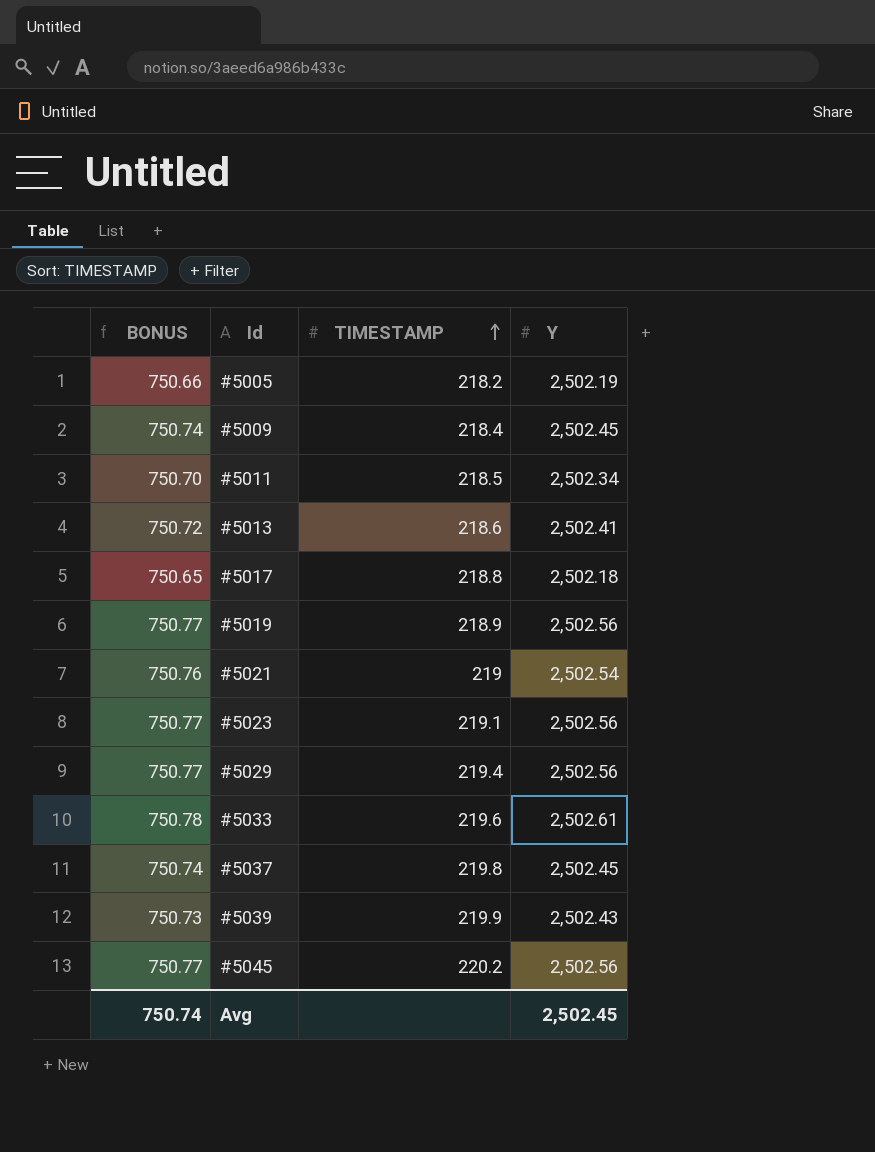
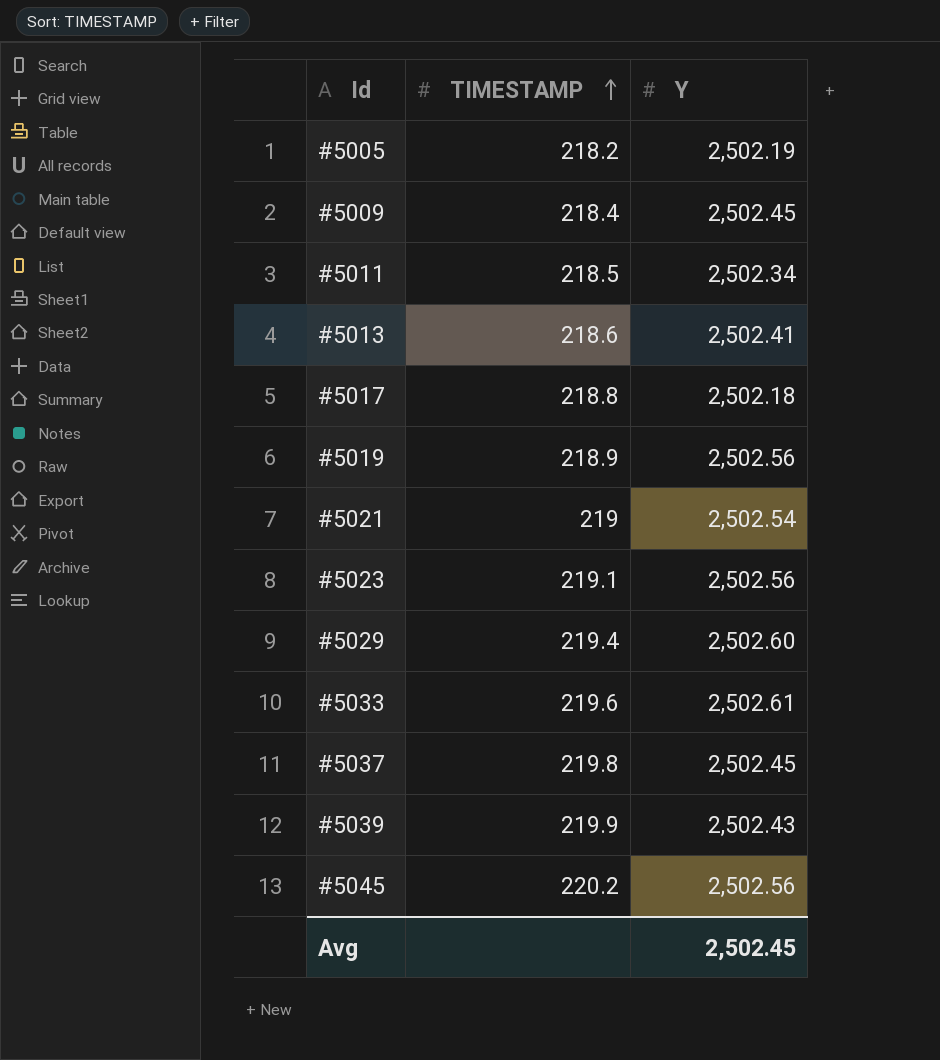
column BONUS | formula: [Y] * 0.3 -> none
#5029 | Y: 2,502.56 -> 2,502.60

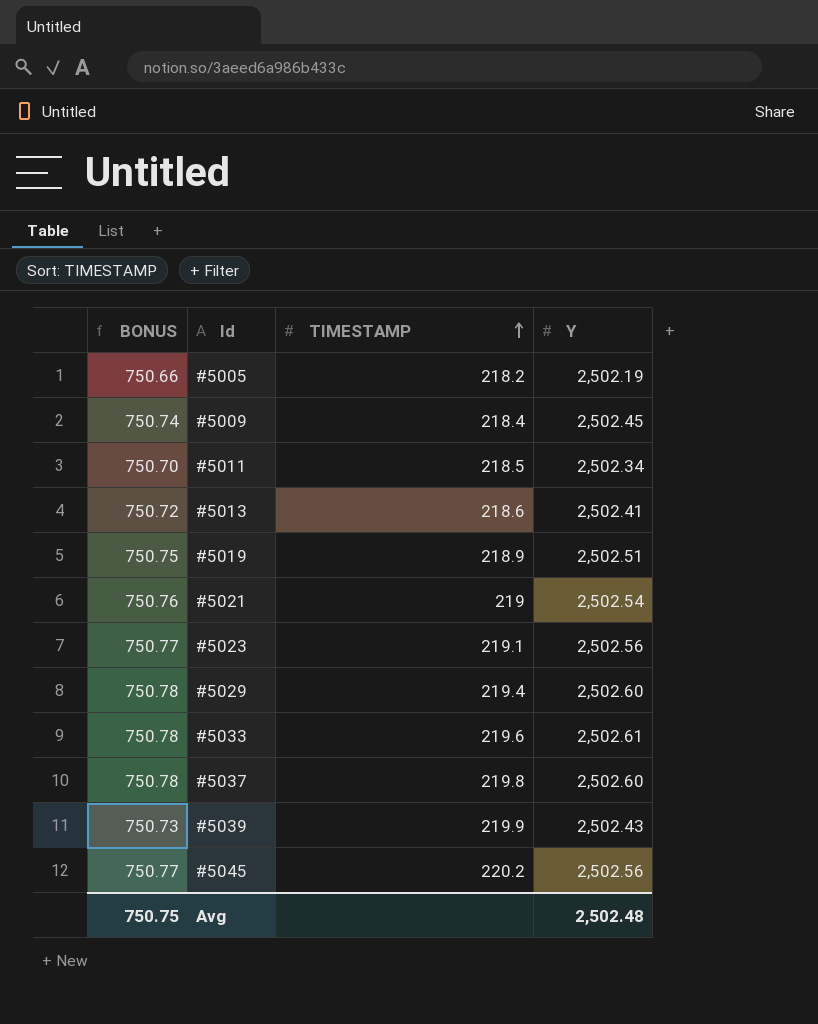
column BONUS | formula: none -> [Y] * 0.3
row #5017: 218.8 | 2,502.18 -> none
#5019 | Y: 2,502.56 -> 2,502.51
#5037 | Y: 2,502.45 -> 2,502.60
Avg | Y: 2,502.45 -> 2,502.48

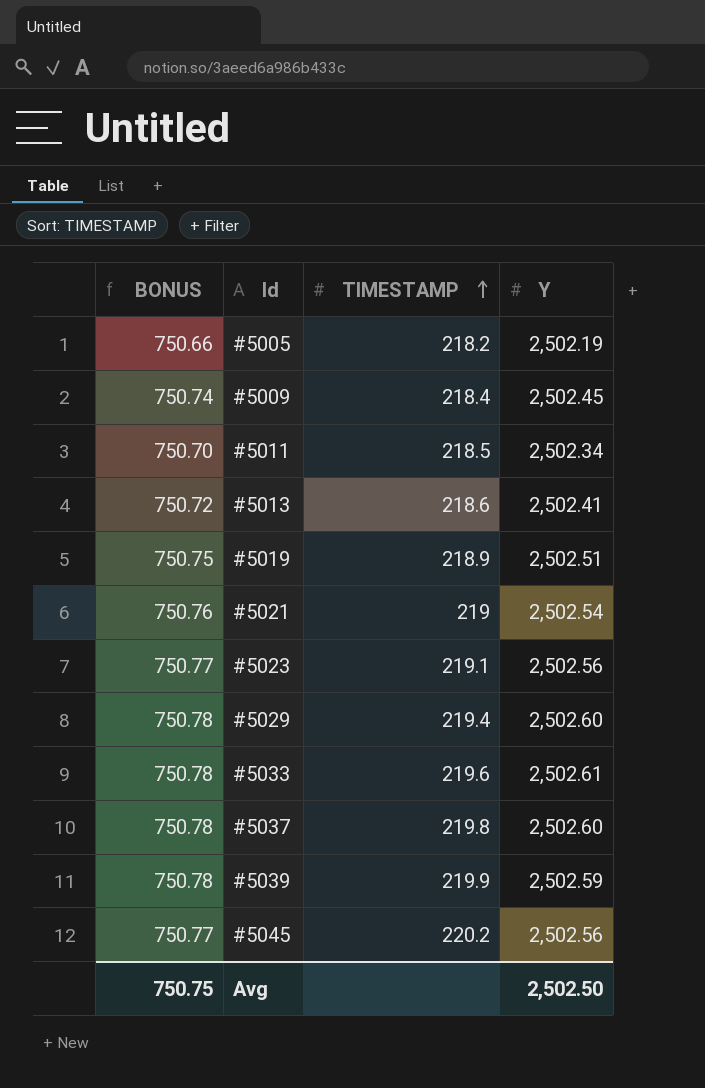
#5039 | BONUS: 750.73 -> 750.78
#5039 | Y: 2,502.43 -> 2,502.59
Avg | Y: 2,502.48 -> 2,502.50

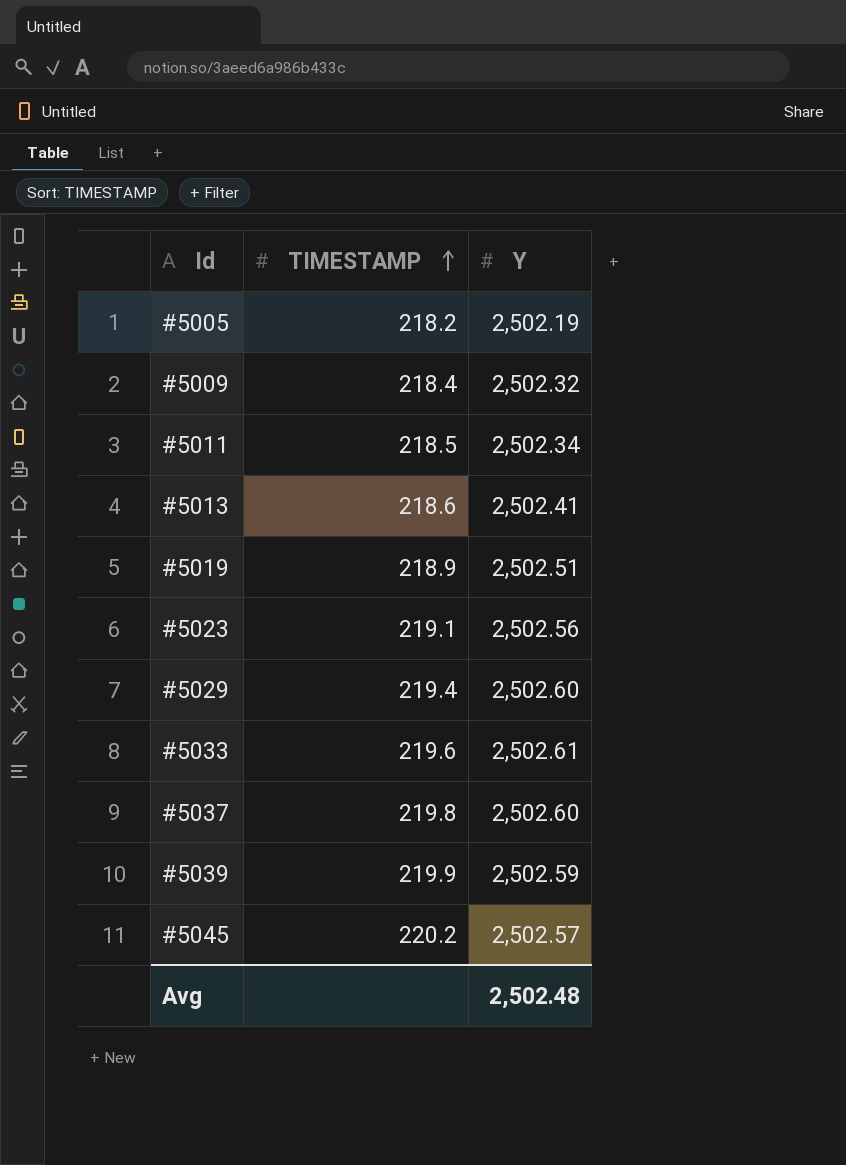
column BONUS | formula: [Y] * 0.3 -> none
row #5021: 750.76 | 219 | 2,502.54 -> none
#5009 | Y: 2,502.45 -> 2,502.32
#5045 | Y: 2,502.56 -> 2,502.57
Avg | Y: 2,502.50 -> 2,502.48

